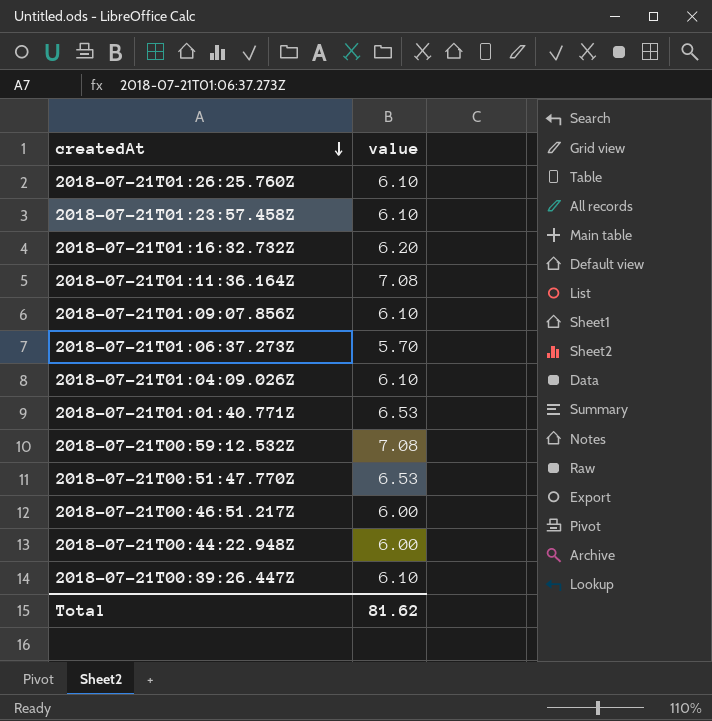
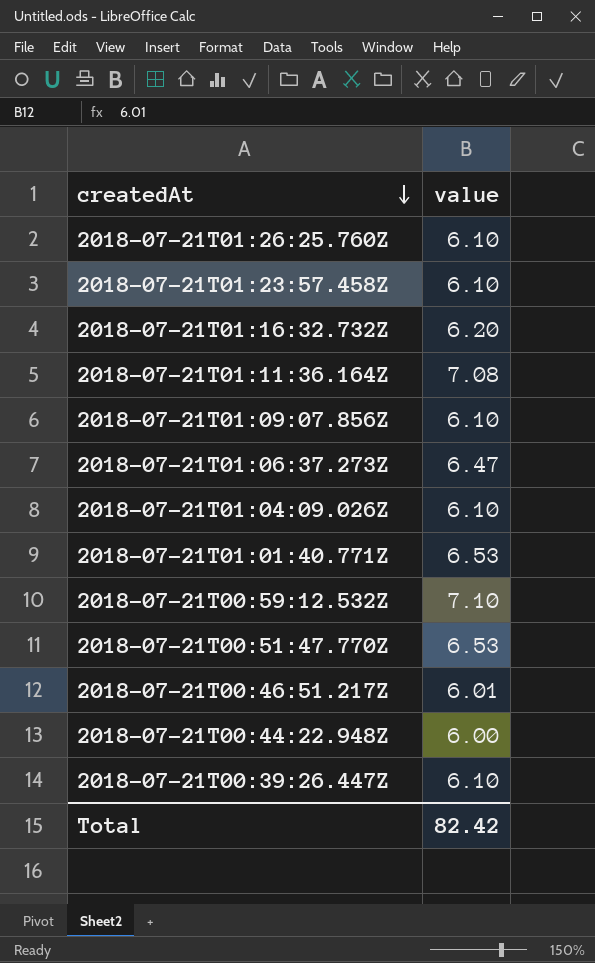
2018-07-21T01:06:37.273Z | value: 5.70 -> 6.47
2018-07-21T00:59:12.532Z | value: 7.08 -> 7.10
2018-07-21T00:46:51.217Z | value: 6.00 -> 6.01
Total | value: 81.62 -> 82.42

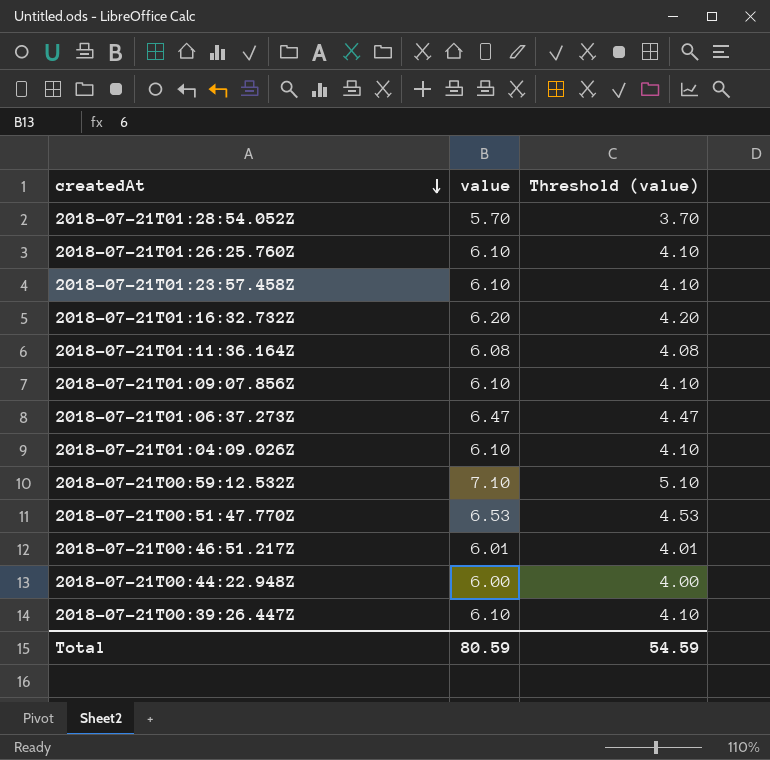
column Threshold (value) | formula: none -> [value] - 2
row 2018-07-21T01:01:40.771Z: 6.53 -> none
row 2018-07-21T01:28:54.052Z: none -> 5.70 | 3.70
2018-07-21T01:11:36.164Z | value: 7.08 -> 6.08
Total | value: 82.42 -> 80.59

